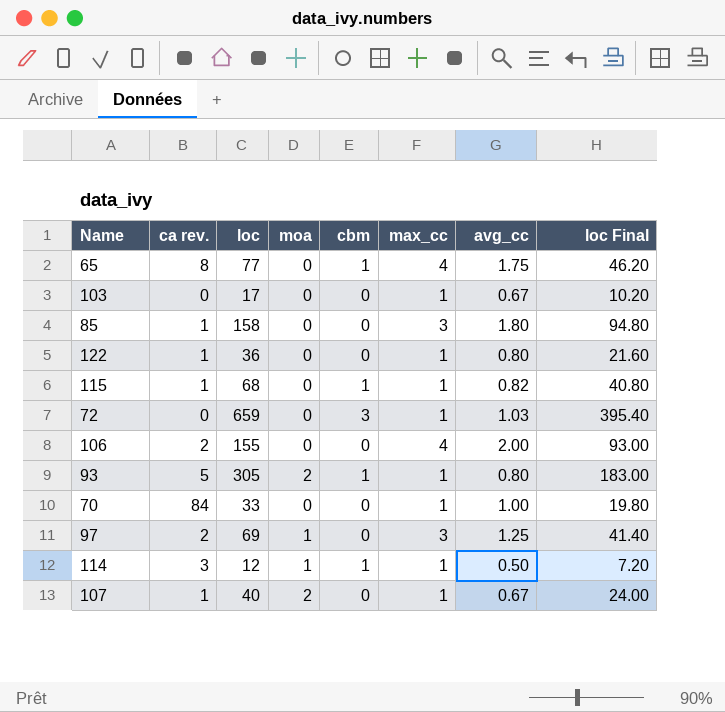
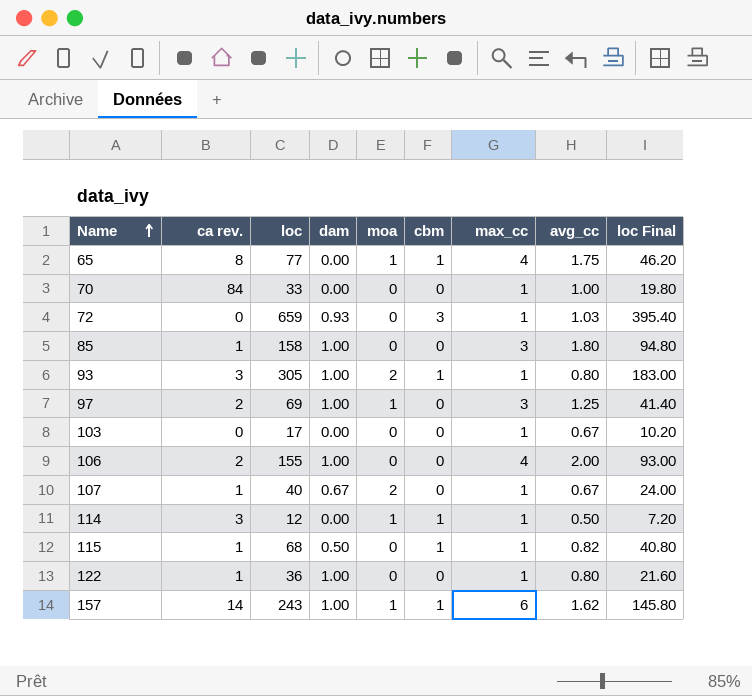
row order: none -> Name ascending
column dam | position: none -> 4
65 | moa: 0 -> 1
93 | ca rev.: 5 -> 3
row 157: none -> 14 | 243 | 1.00 | 1 | 1 | 6 | 1.62 | 145.80

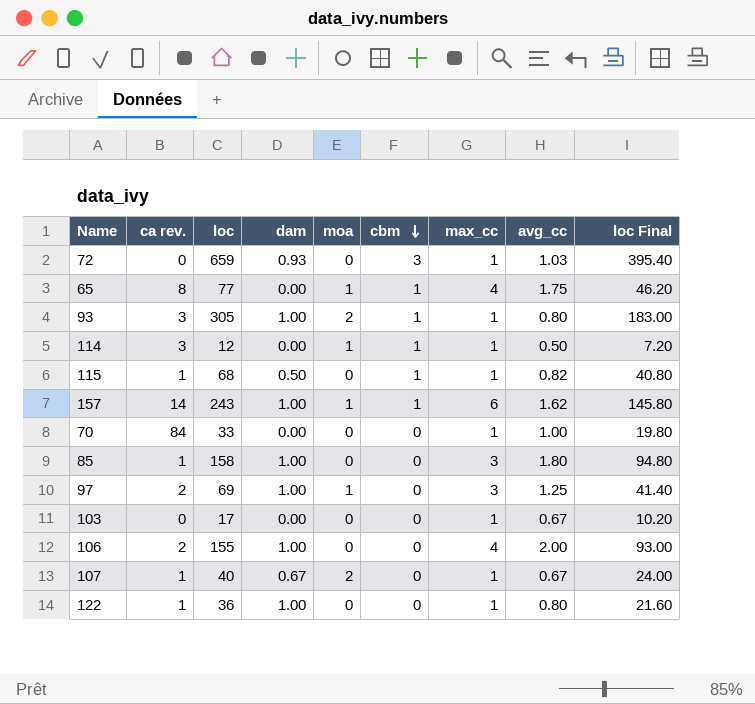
row order: Name ascending -> cbm descending

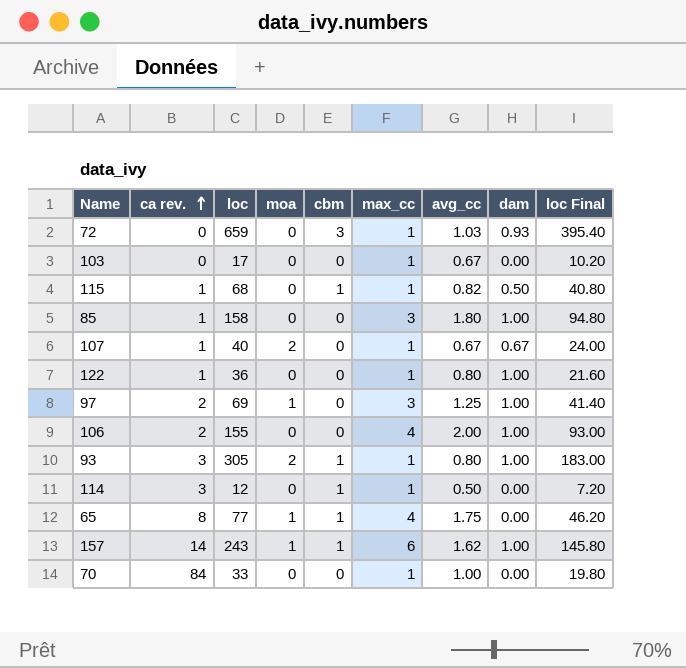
row order: cbm descending -> ca rev. ascending
column dam | position: 4 -> 8
114 | moa: 1 -> 0

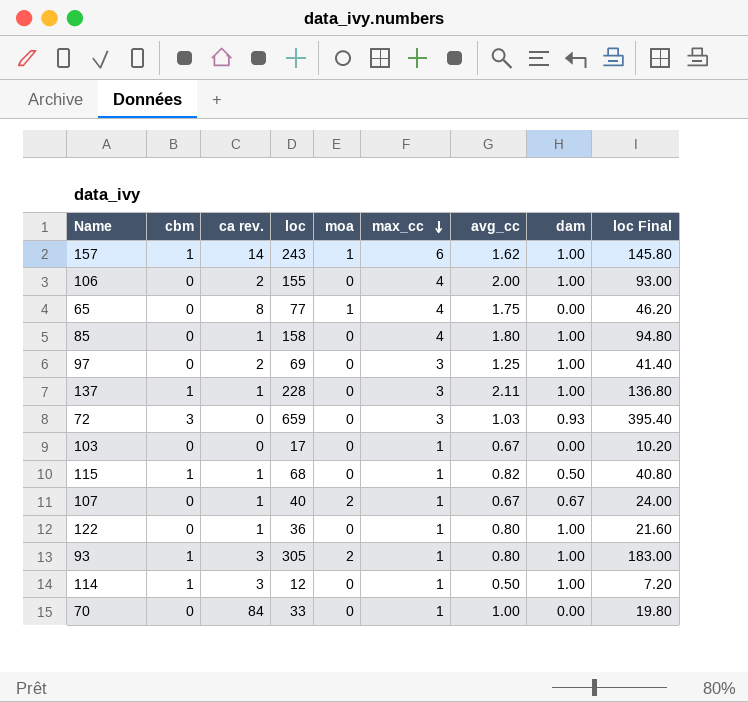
row order: ca rev. ascending -> max_cc descending
column cbm | position: 5 -> 2
65 | cbm: 1 -> 0
85 | max_cc: 3 -> 4
97 | moa: 1 -> 0
row 137: none -> 1 | 1 | 228 | 0 | 3 | 2.11 | 1.00 | 136.80
72 | max_cc: 1 -> 3
114 | dam: 0.00 -> 1.00

